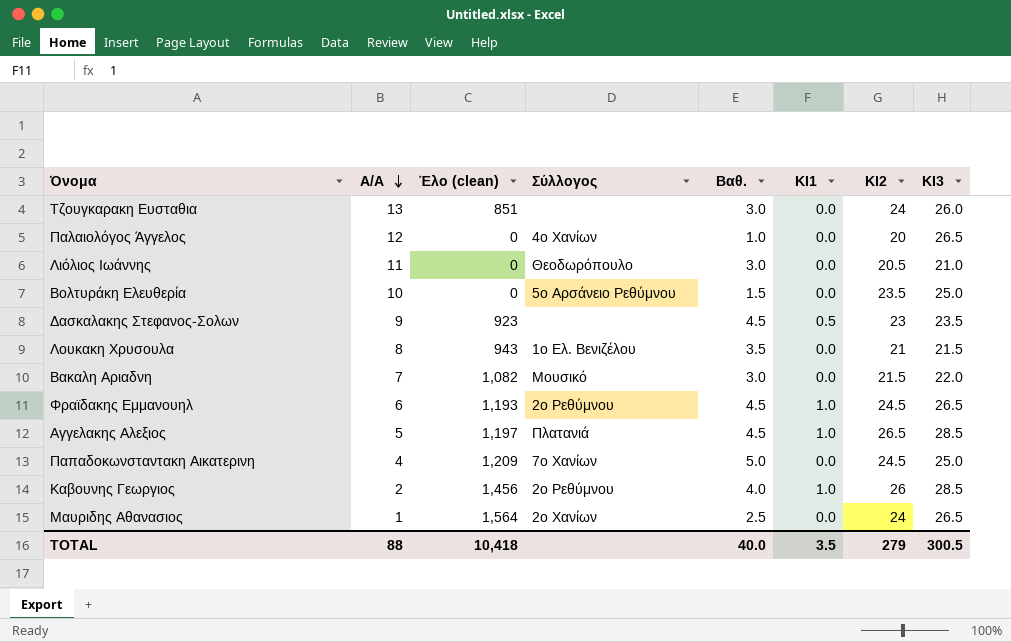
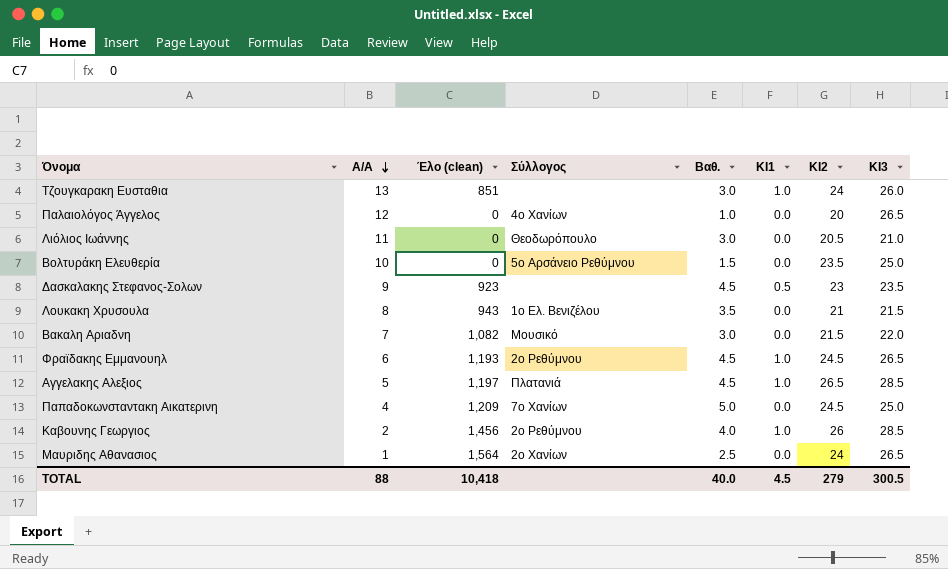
Τζουγκαρακη Ευσταθια | ΚΙ1: 0.0 -> 1.0
TOTAL | ΚΙ1: 3.5 -> 4.5

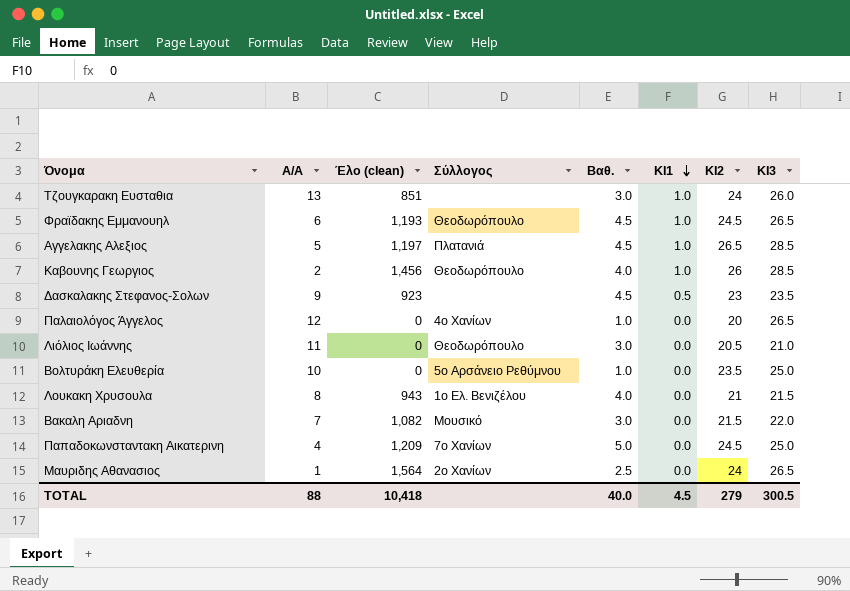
row order: Α/Α descending -> ΚΙ1 descending
Φραϊδακης Εμμανουηλ | Σύλλογος: 2ο Ρεθύμνου -> Θεοδωρόπουλο
Καβουνης Γεωργιος | Σύλλογος: 2ο Ρεθύμνου -> Θεοδωρόπουλο
Βολτυράκη Ελευθερία | Βαθ.: 1.5 -> 1.0
Λουκακη Χρυσουλα | Βαθ.: 3.5 -> 4.0

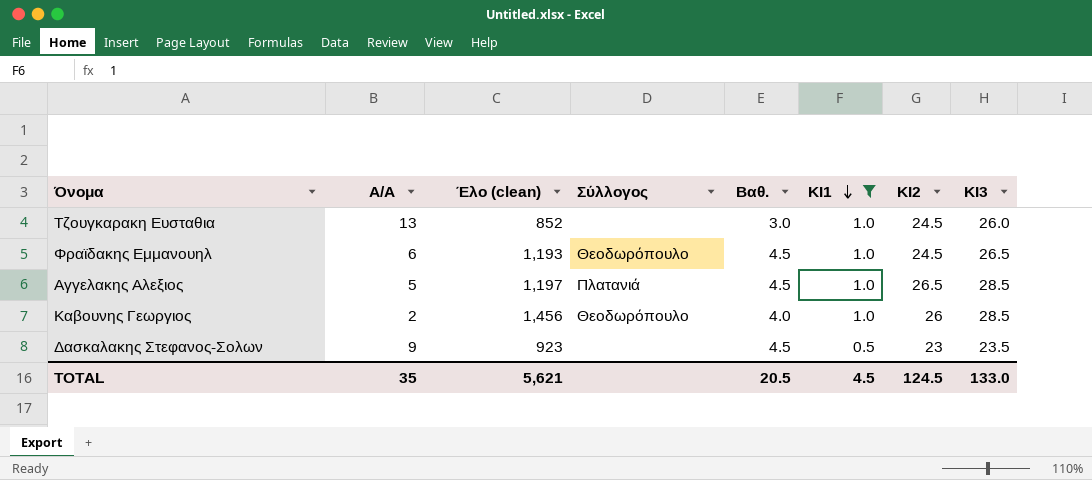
filter: none -> ΚΙ1 != 0.0
Τζουγκαρακη Ευσταθια | Έλο (clean): 851 -> 852
Τζουγκαρακη Ευσταθια | ΚΙ2: 24 -> 24.5
TOTAL | Α/Α: 88 -> 35
TOTAL | Έλο (clean): 10,418 -> 5,621
TOTAL | Βαθ.: 40.0 -> 20.5
TOTAL | ΚΙ2: 279 -> 124.5
TOTAL | ΚΙ3: 300.5 -> 133.0

